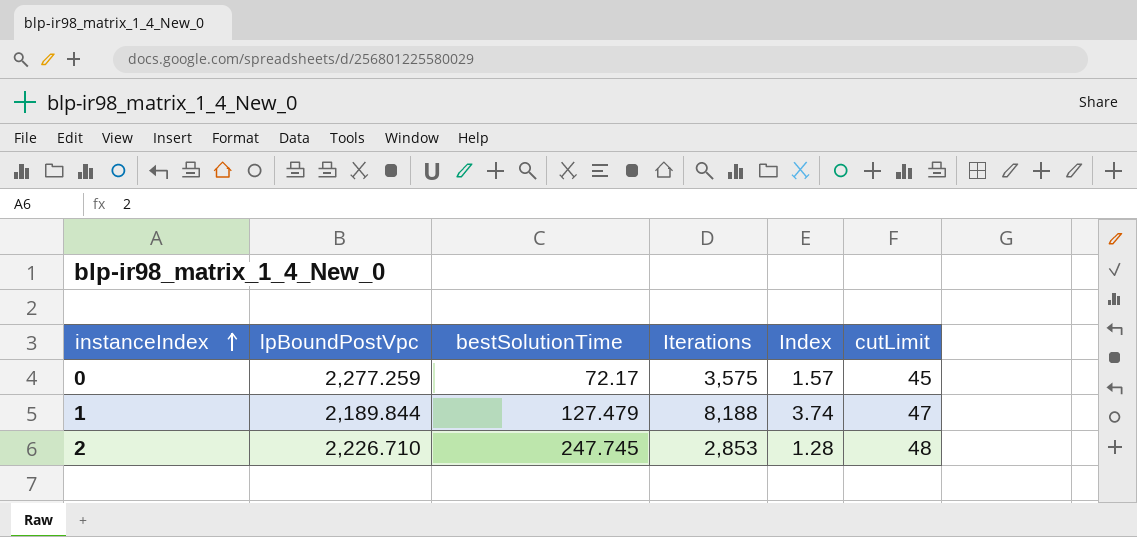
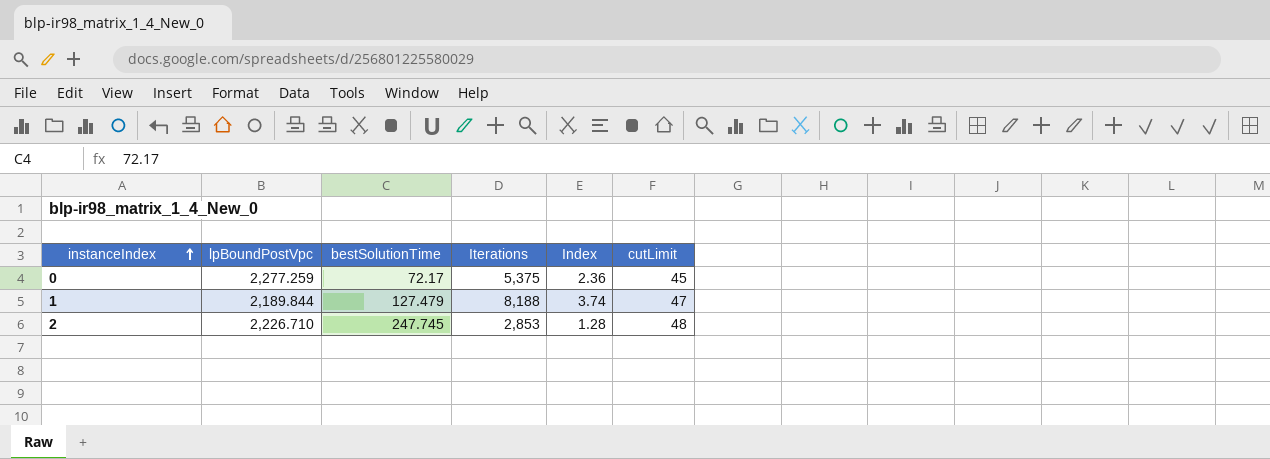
0 | Iterations: 3,575 -> 5,375
0 | Index: 1.57 -> 2.36

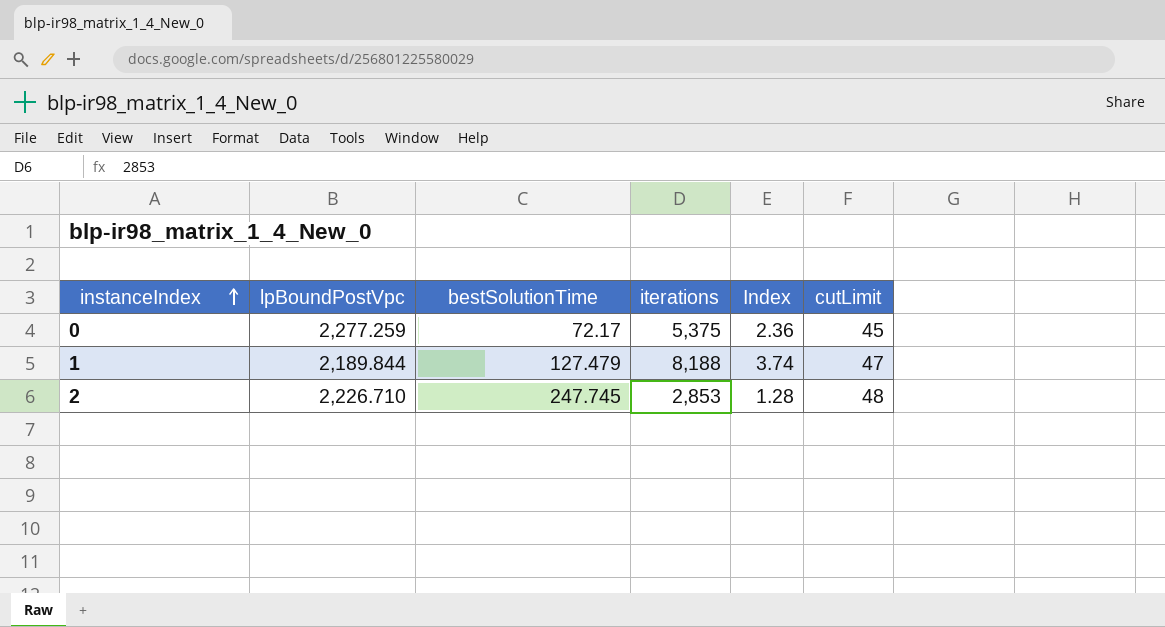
column name: Iterations -> iterations

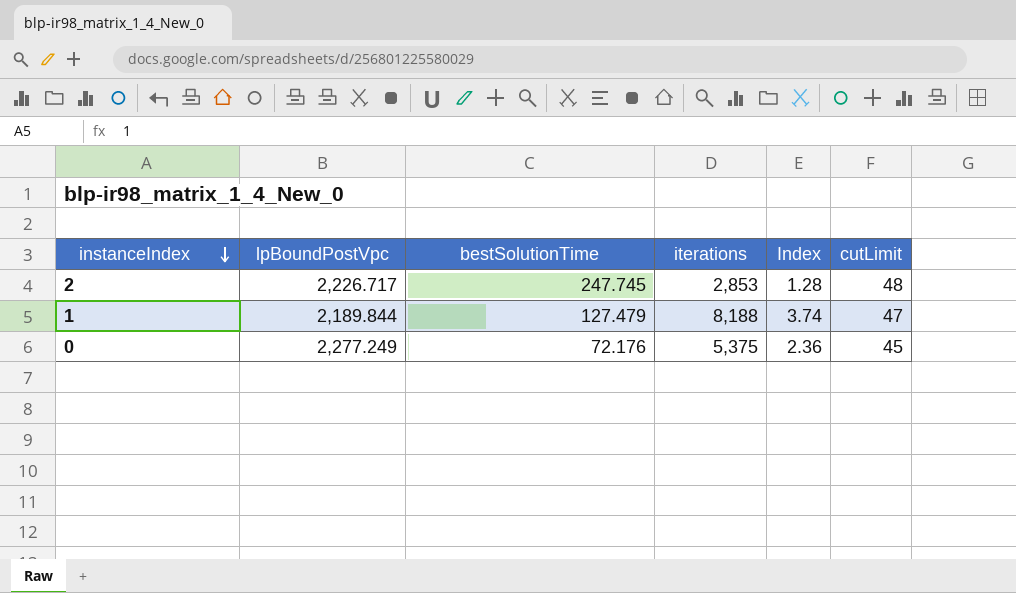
row order: instanceIndex ascending -> instanceIndex descending
2 | lpBoundPostVpc: 2,226.710 -> 2,226.717
0 | lpBoundPostVpc: 2,277.259 -> 2,277.249
0 | bestSolutionTime: 72.17 -> 72.176

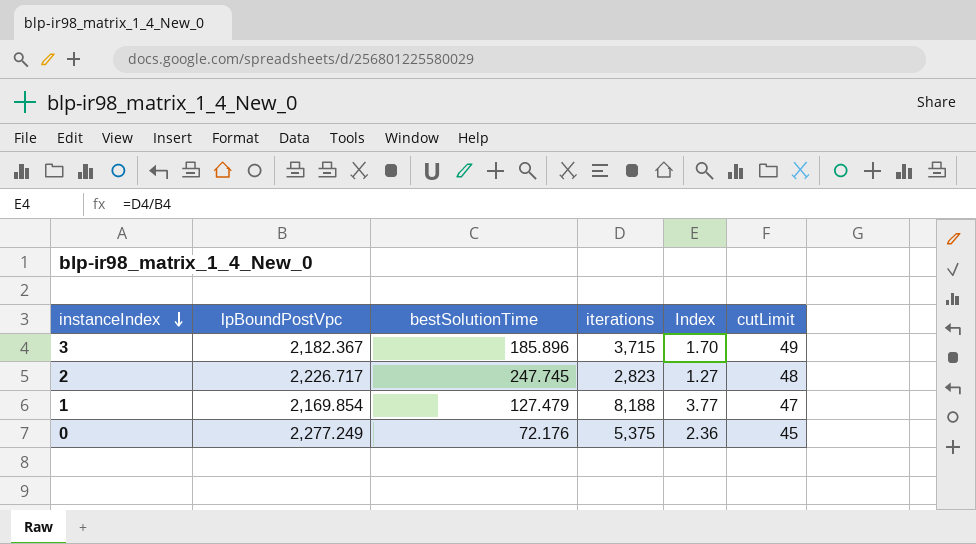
row 3: none -> 2,182.367 | 185.896 | 3,715 | 1.70 | 49
2 | iterations: 2,853 -> 2,823
2 | Index: 1.28 -> 1.27
1 | lpBoundPostVpc: 2,189.844 -> 2,169.854
1 | Index: 3.74 -> 3.77

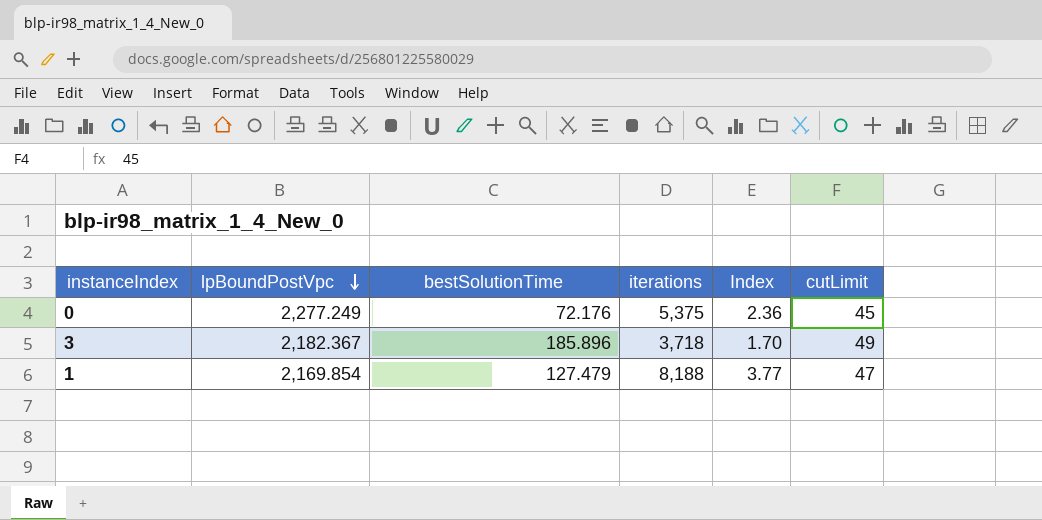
row order: instanceIndex descending -> lpBoundPostVpc descending
row 2: 2,226.717 | 247.745 | 2,823 | 1.27 | 48 -> none
3 | iterations: 3,715 -> 3,718

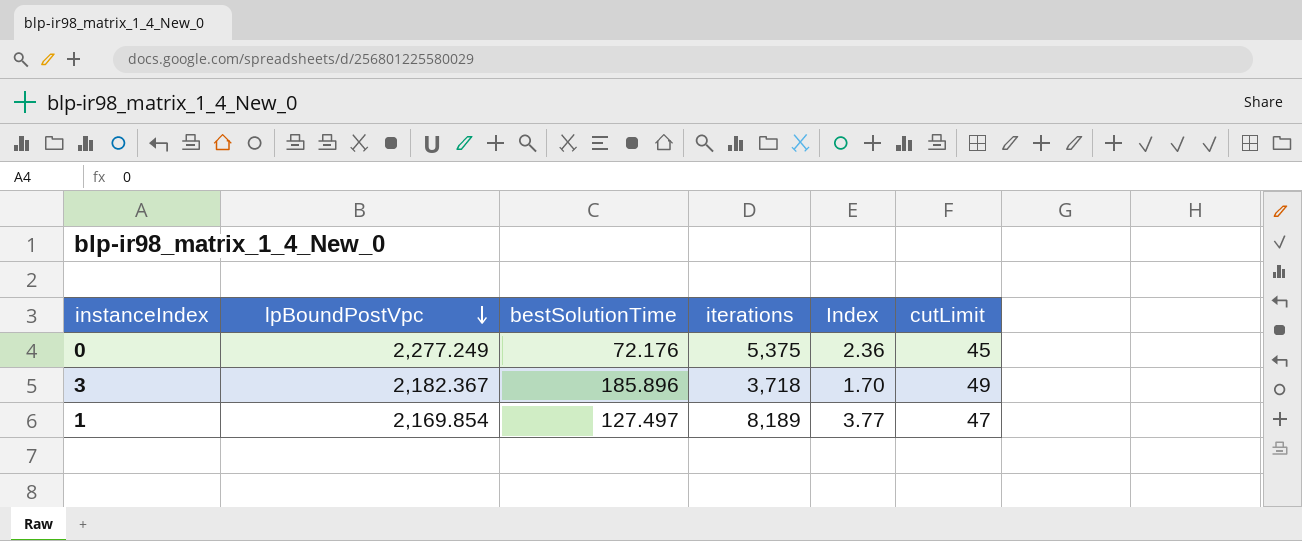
1 | bestSolutionTime: 127.479 -> 127.497
1 | iterations: 8,188 -> 8,189

